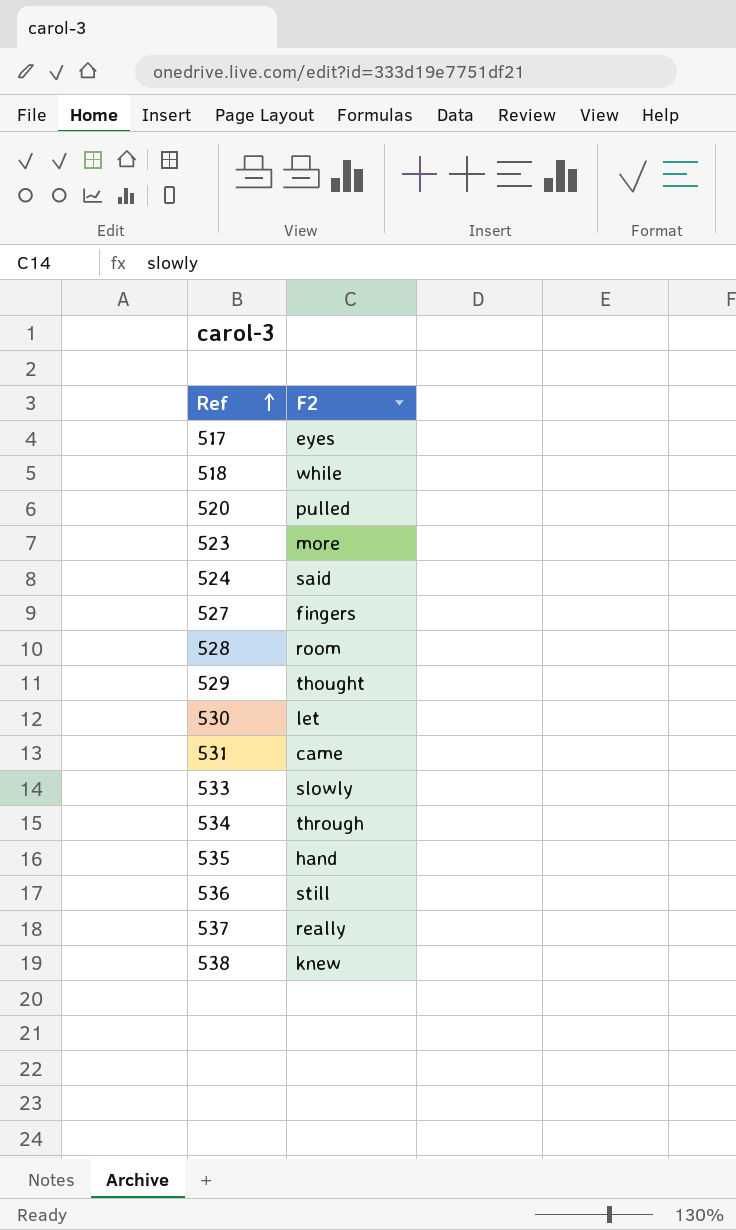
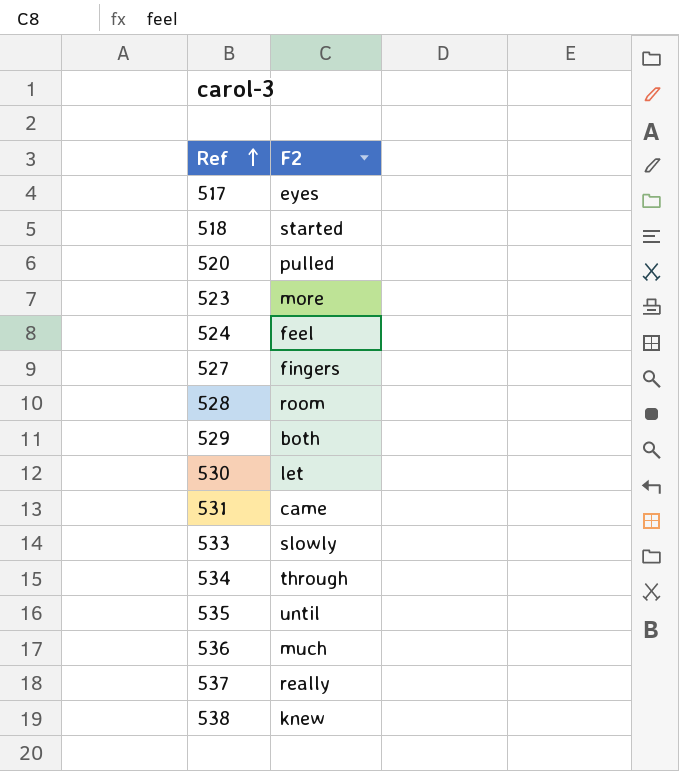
518 | F2: while -> started
524 | F2: said -> feel
529 | F2: thought -> both
535 | F2: hand -> until
536 | F2: still -> much

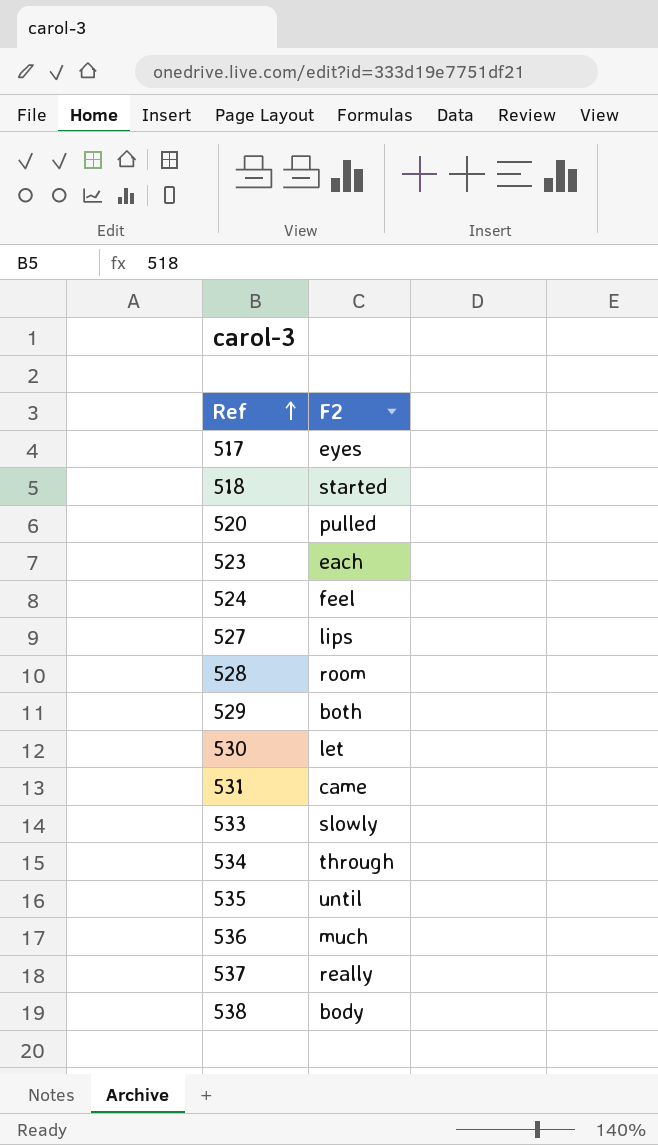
523 | F2: more -> each
527 | F2: fingers -> lips
538 | F2: knew -> body

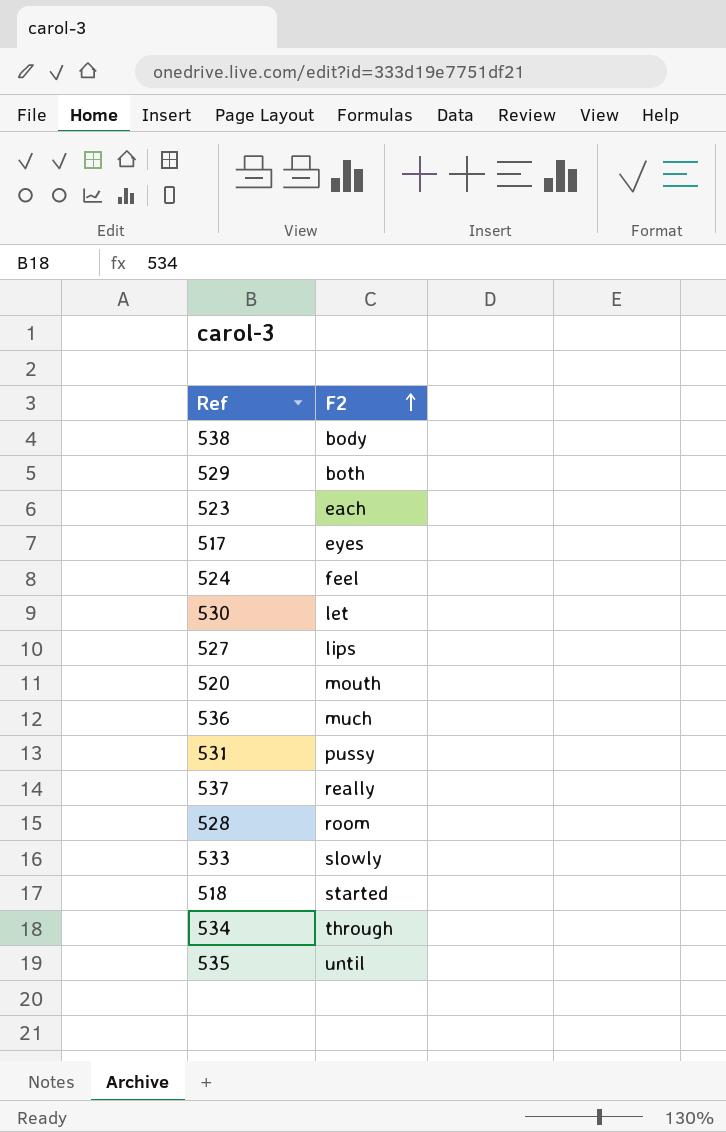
row order: Ref ascending -> F2 ascending
520 | F2: pulled -> mouth
531 | F2: came -> pussy

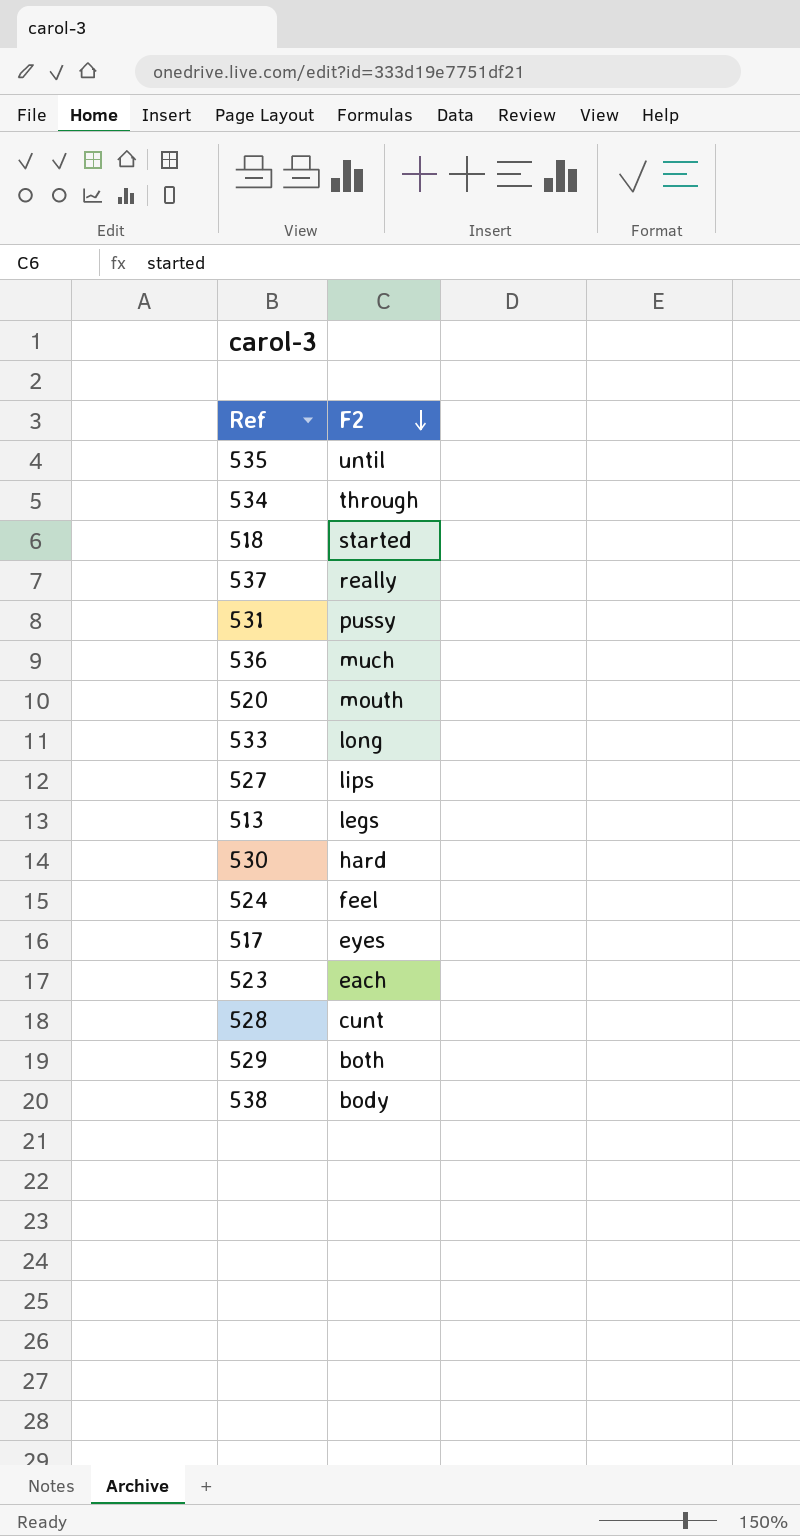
row order: F2 ascending -> F2 descending
533 | F2: slowly -> long
row 513: none -> legs
530 | F2: let -> hard
528 | F2: room -> cunt

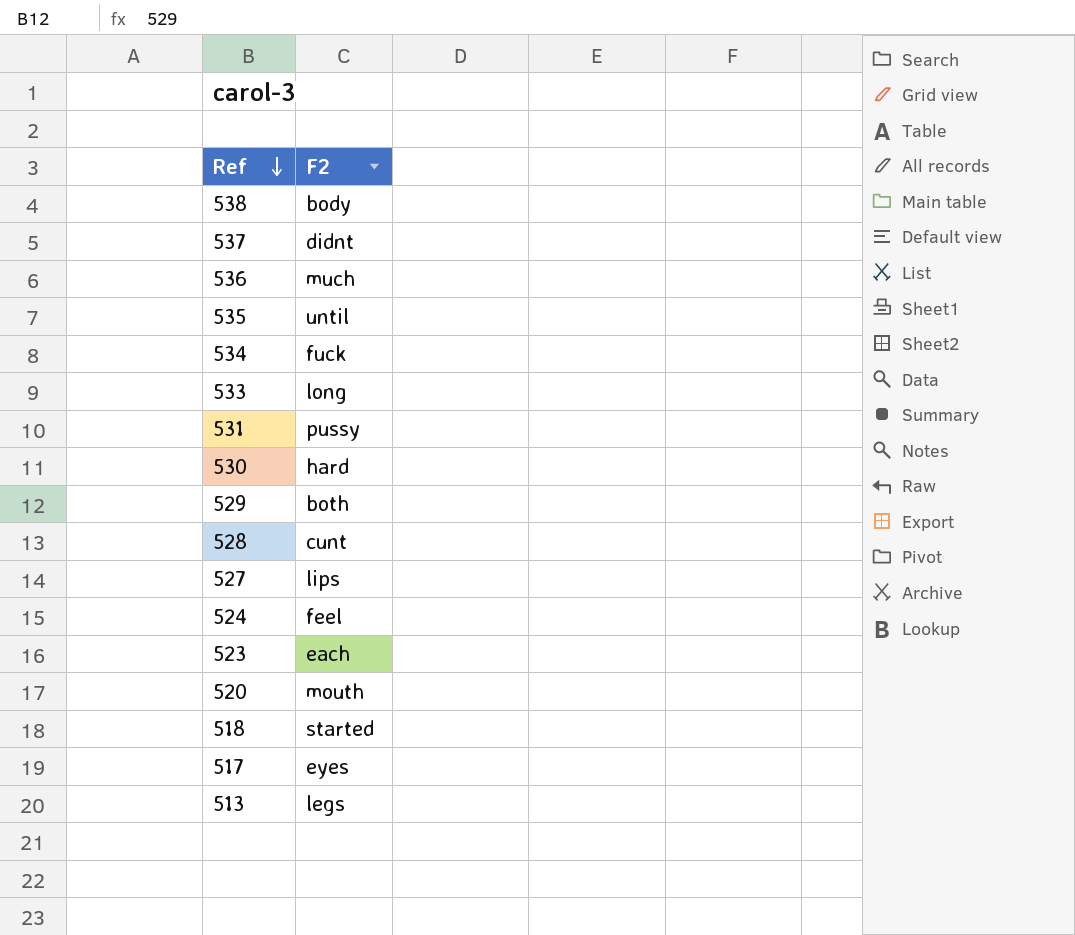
row order: F2 descending -> Ref descending
537 | F2: really -> didnt
534 | F2: through -> fuck

